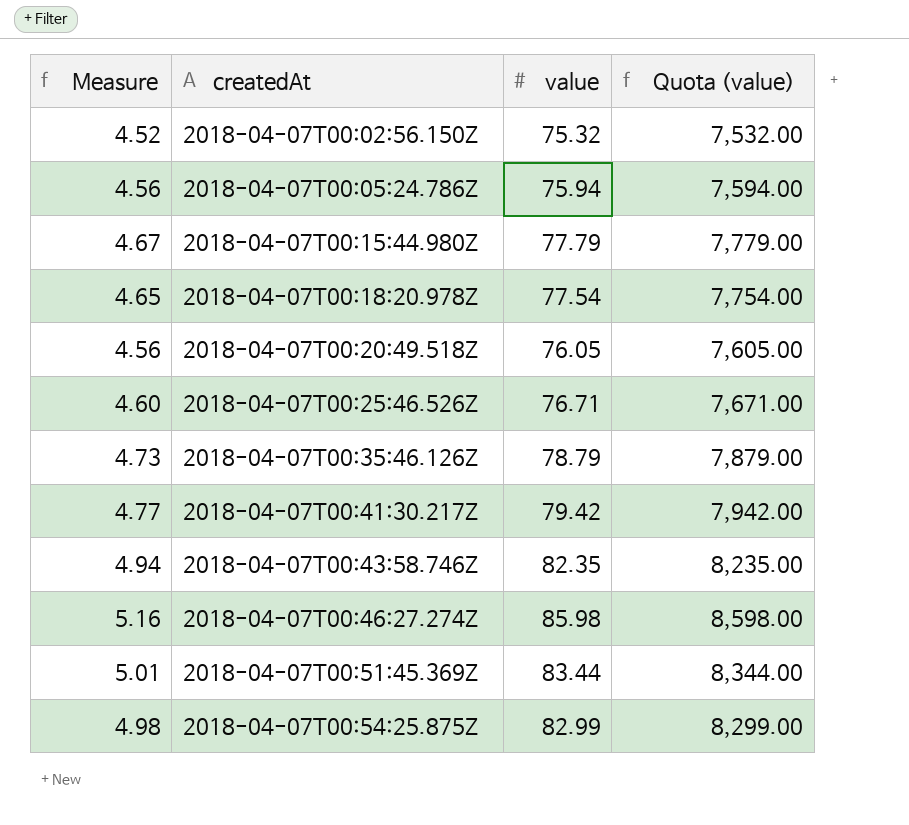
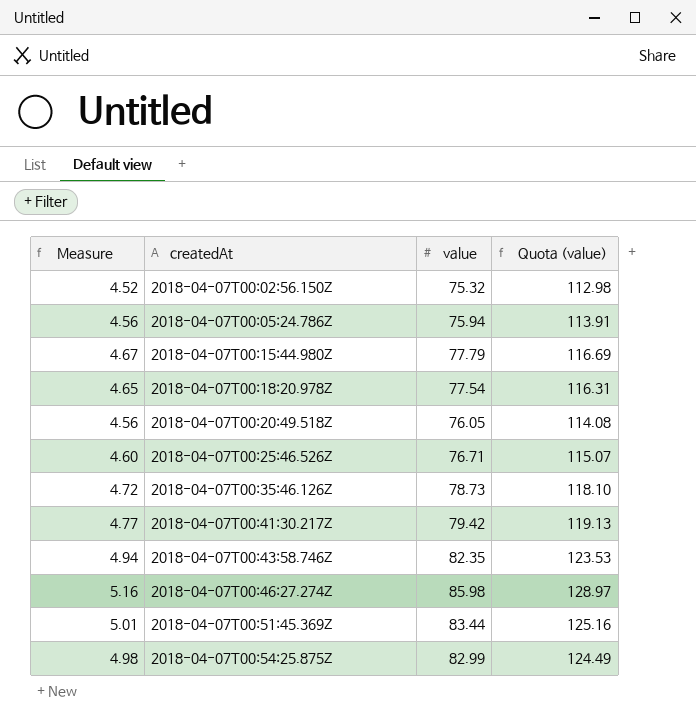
column Quota (value) | formula: [value] * 100 -> [value] * 1.5
2018-04-07T00:35:46.126Z | Measure: 4.73 -> 4.72
2018-04-07T00:35:46.126Z | value: 78.79 -> 78.73

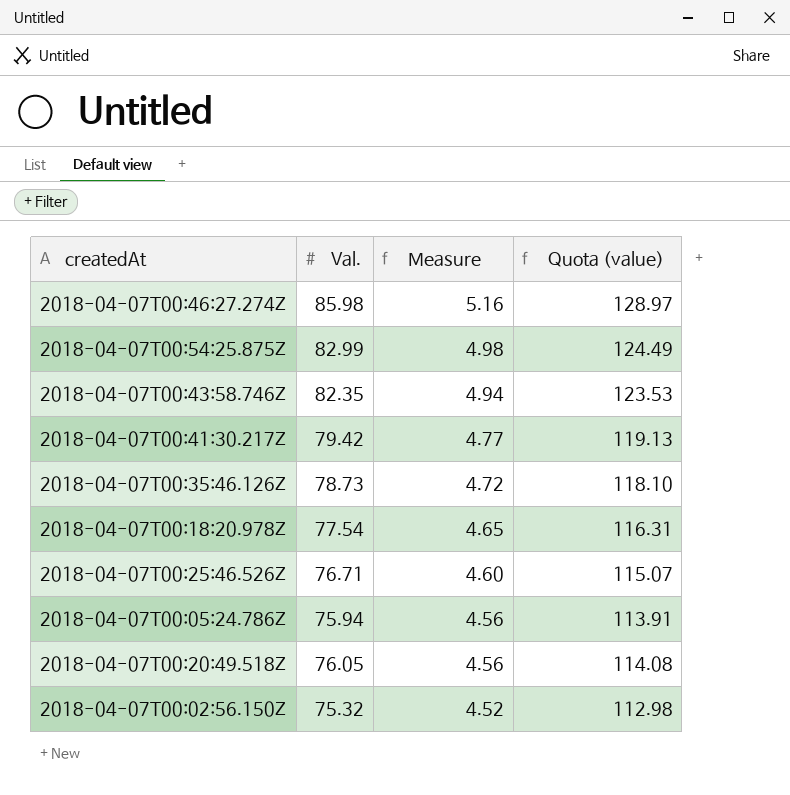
row order: createdAt ascending -> Measure descending
column name: value -> Val.
column Measure | position: 1 -> 3
row 2018-04-07T00:15:44.980Z: 4.67 | 77.79 | 116.69 -> none
row 2018-04-07T00:51:45.369Z: 5.01 | 83.44 | 125.16 -> none

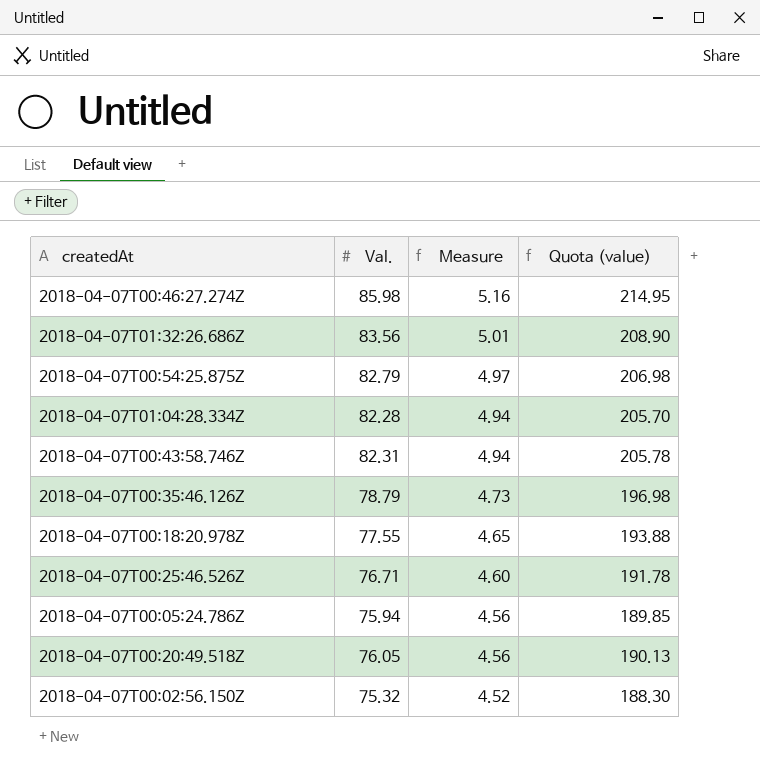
column Quota (value) | formula: [Val.] * 1.5 -> [Val.] * 2.5
row 2018-04-07T00:41:30.217Z: 79.42 | 4.77 | 119.13 -> none
row 2018-04-07T01:32:26.686Z: none -> 83.56 | 5.01 | 208.90
2018-04-07T00:54:25.875Z | Val.: 82.99 -> 82.79
2018-04-07T00:54:25.875Z | Measure: 4.98 -> 4.97
row 2018-04-07T01:04:28.334Z: none -> 82.28 | 4.94 | 205.70
2018-04-07T00:43:58.746Z | Val.: 82.35 -> 82.31
2018-04-07T00:35:46.126Z | Val.: 78.73 -> 78.79
2018-04-07T00:35:46.126Z | Measure: 4.72 -> 4.73
2018-04-07T00:18:20.978Z | Val.: 77.54 -> 77.55

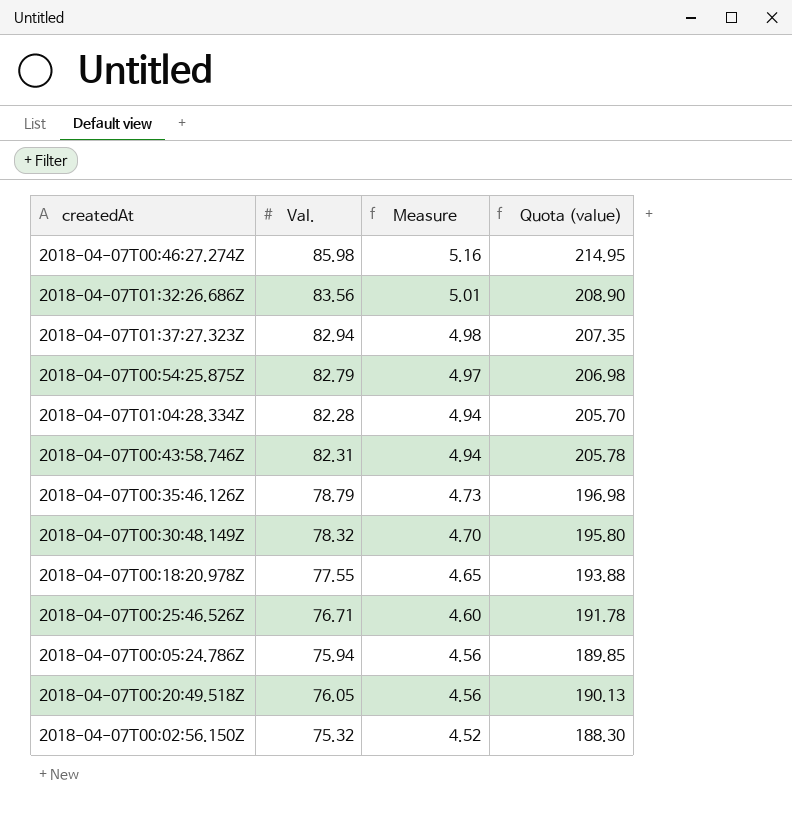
row 2018-04-07T01:37:27.323Z: none -> 82.94 | 4.98 | 207.35
row 2018-04-07T00:30:48.149Z: none -> 78.32 | 4.70 | 195.80

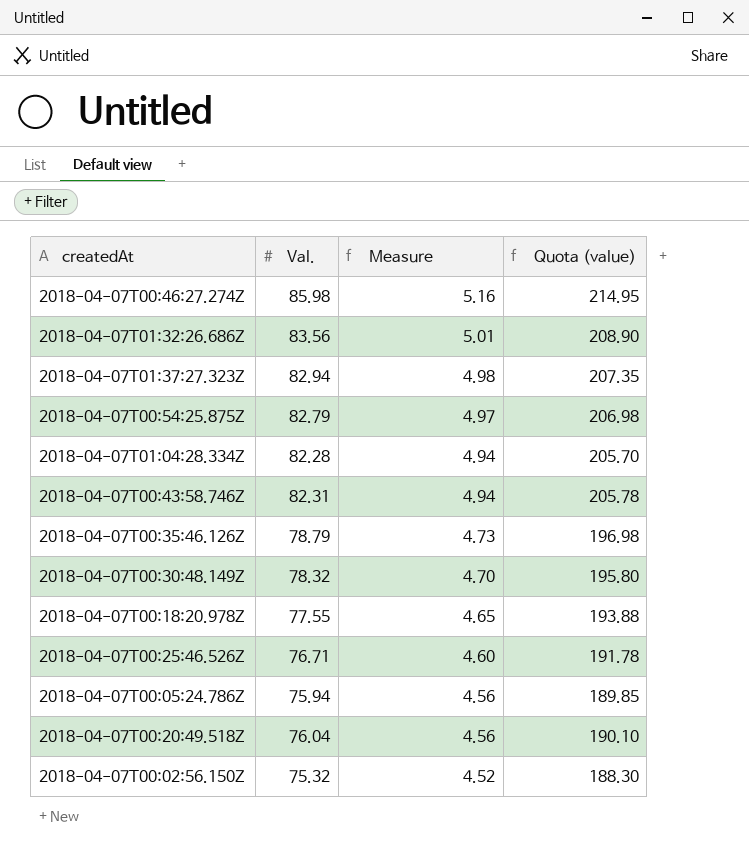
2018-04-07T00:20:49.518Z | Val.: 76.05 -> 76.04
2018-04-07T00:20:49.518Z | Quota (value): 190.13 -> 190.10

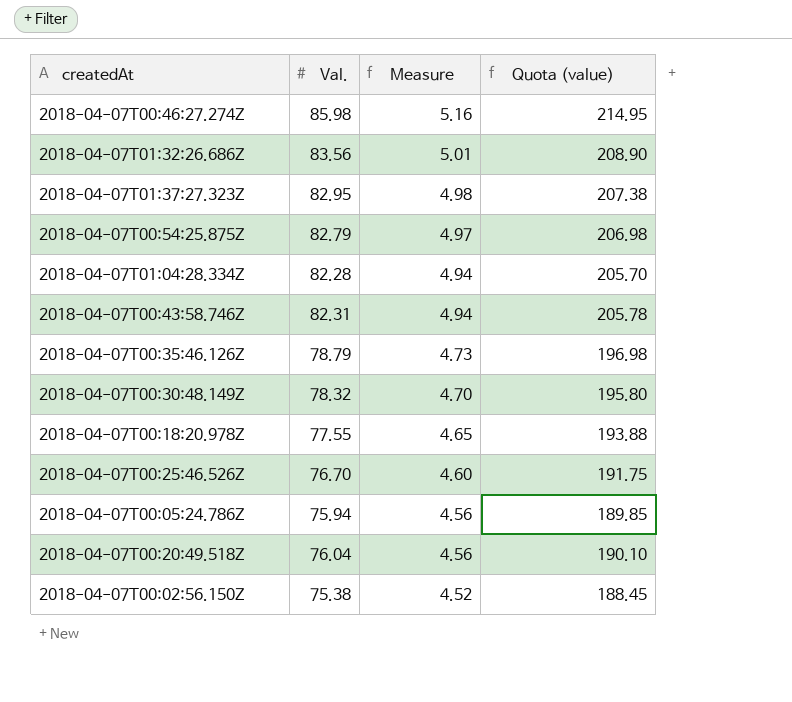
2018-04-07T01:37:27.323Z | Val.: 82.94 -> 82.95
2018-04-07T01:37:27.323Z | Quota (value): 207.35 -> 207.38
2018-04-07T00:25:46.526Z | Val.: 76.71 -> 76.70
2018-04-07T00:25:46.526Z | Quota (value): 191.78 -> 191.75
2018-04-07T00:02:56.150Z | Val.: 75.32 -> 75.38
2018-04-07T00:02:56.150Z | Quota (value): 188.30 -> 188.45

